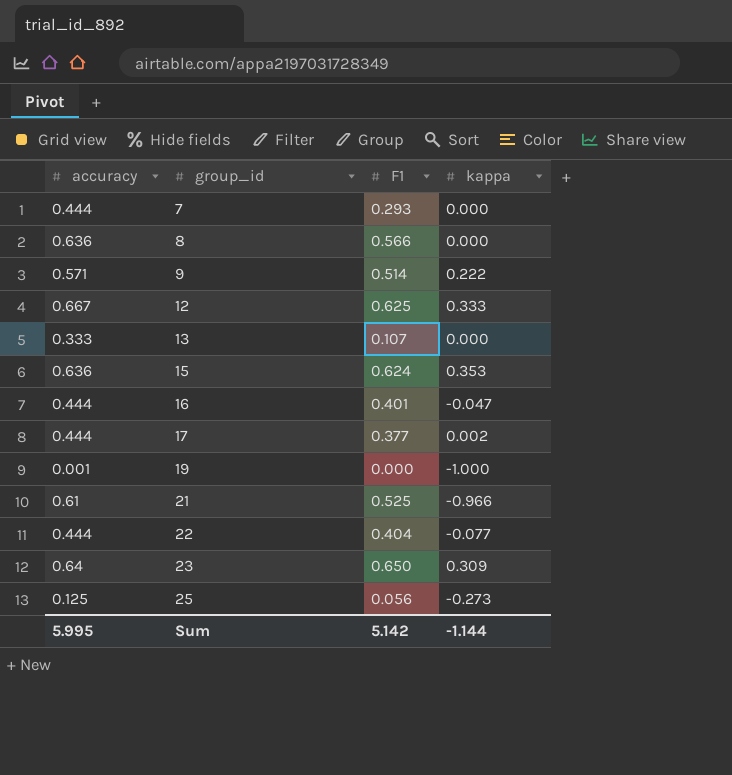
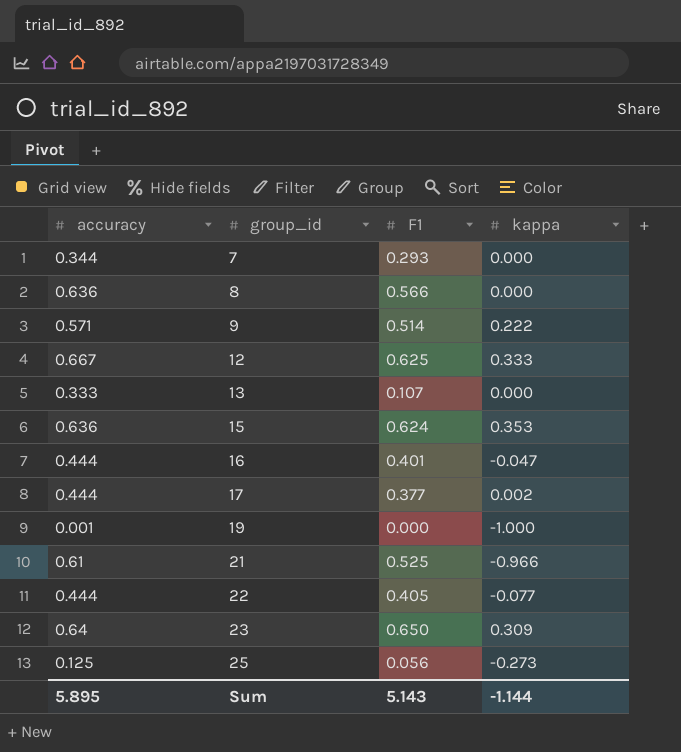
7 | accuracy: 0.444 -> 0.344
22 | F1: 0.404 -> 0.405
Sum | accuracy: 5.995 -> 5.895
Sum | F1: 5.142 -> 5.143

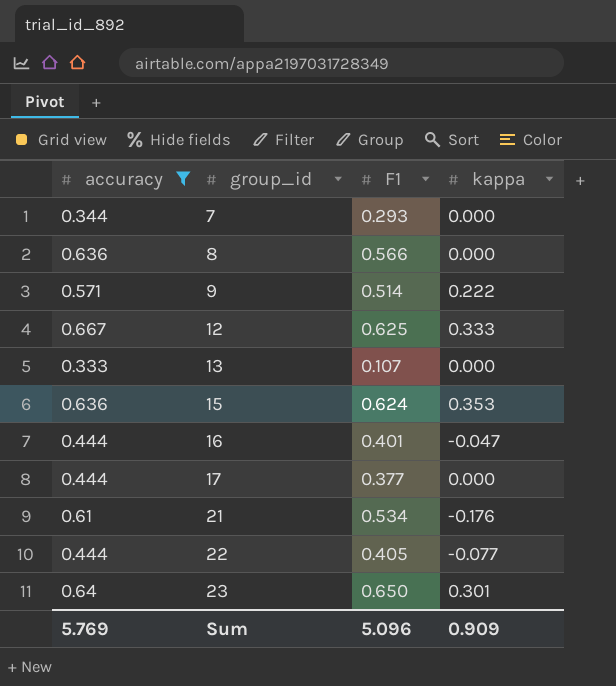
filter: none -> accuracy >= 0.333
17 | kappa: 0.002 -> 0.000
21 | F1: 0.525 -> 0.534
21 | kappa: -0.966 -> -0.176
23 | kappa: 0.309 -> 0.301
Sum | accuracy: 5.895 -> 5.769
Sum | F1: 5.143 -> 5.096
Sum | kappa: -1.144 -> 0.909

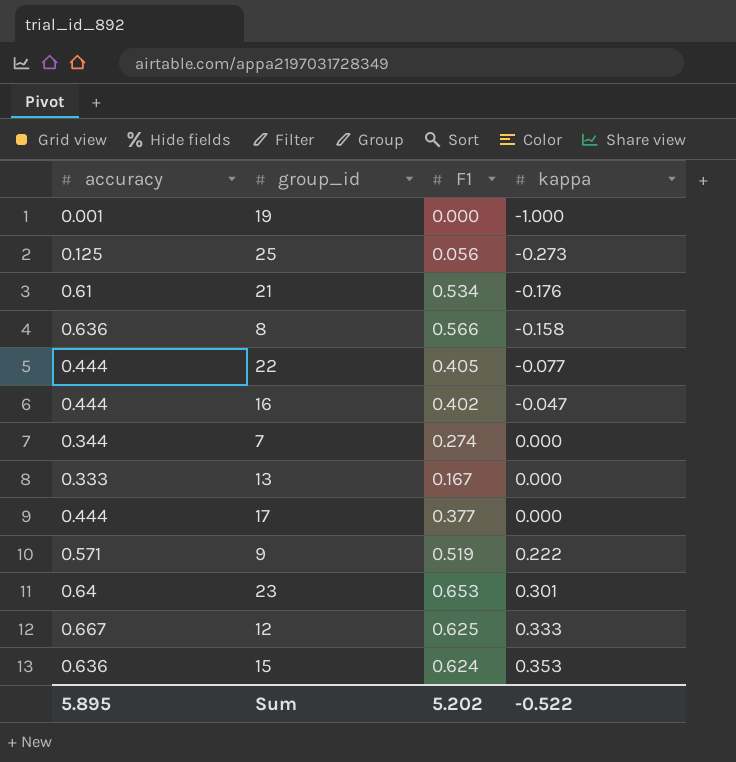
filter: accuracy >= 0.333 -> none
row order: group_id ascending -> kappa ascending
8 | kappa: 0.000 -> -0.158
16 | F1: 0.401 -> 0.402
7 | F1: 0.293 -> 0.274
13 | F1: 0.107 -> 0.167
9 | F1: 0.514 -> 0.519
23 | F1: 0.650 -> 0.653
Sum | accuracy: 5.769 -> 5.895
Sum | F1: 5.096 -> 5.202
Sum | kappa: 0.909 -> -0.522

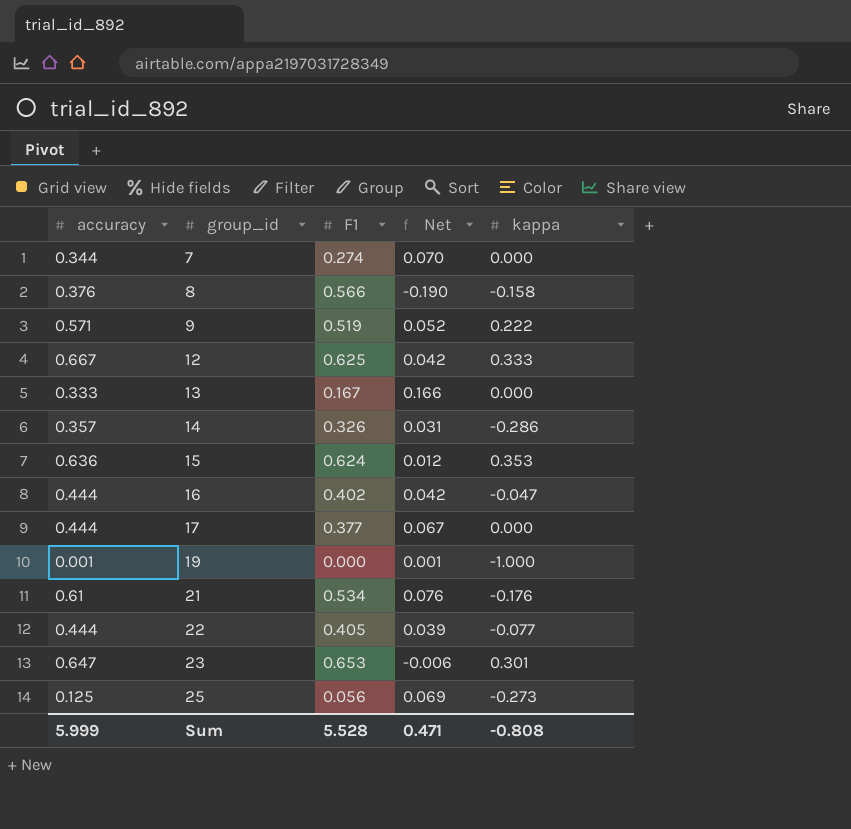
row order: kappa ascending -> group_id ascending
column Net | formula: none -> [accuracy] - [F1]
8 | accuracy: 0.636 -> 0.376
row 14: none -> 0.357 | 0.326 | 0.031 | -0.286
23 | accuracy: 0.64 -> 0.647
Sum | accuracy: 5.895 -> 5.999
Sum | F1: 5.202 -> 5.528
Sum | kappa: -0.522 -> -0.808

